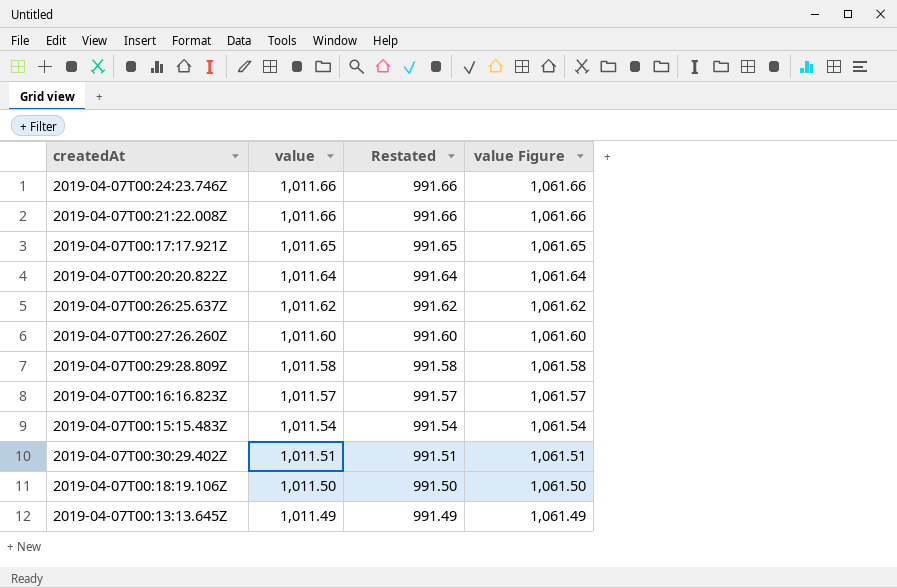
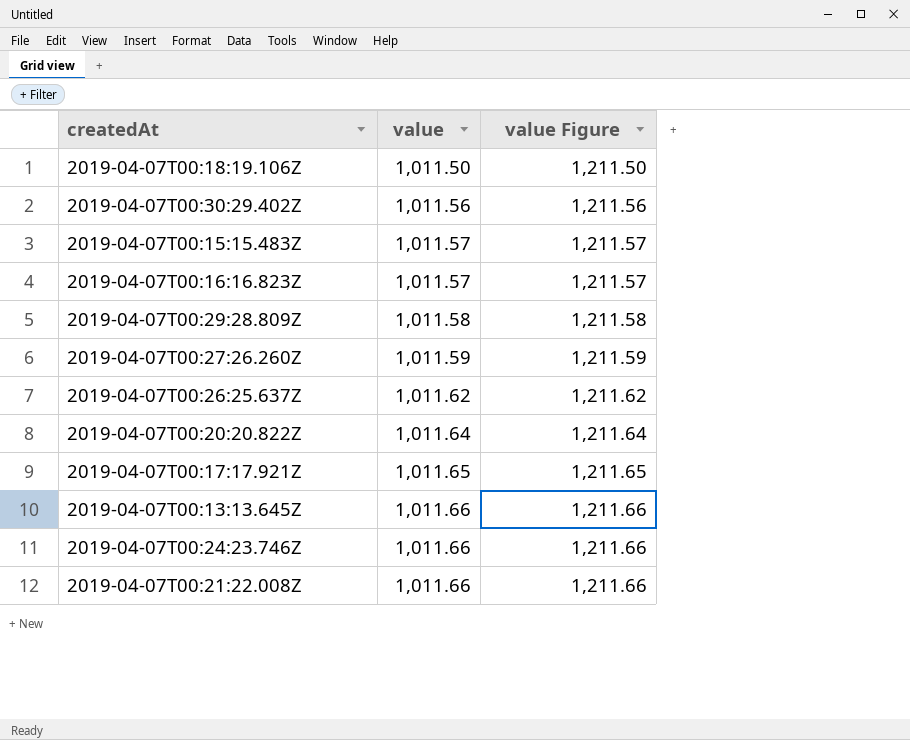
row order: value descending -> value ascending
column Restated | formula: [value] - 20 -> none
column value Figure | formula: [value] + 50 -> [value] + 200
2019-04-07T00:30:29.402Z | value: 1,011.51 -> 1,011.56
2019-04-07T00:15:15.483Z | value: 1,011.54 -> 1,011.57
2019-04-07T00:27:26.260Z | value: 1,011.60 -> 1,011.59
2019-04-07T00:13:13.645Z | value: 1,011.49 -> 1,011.66

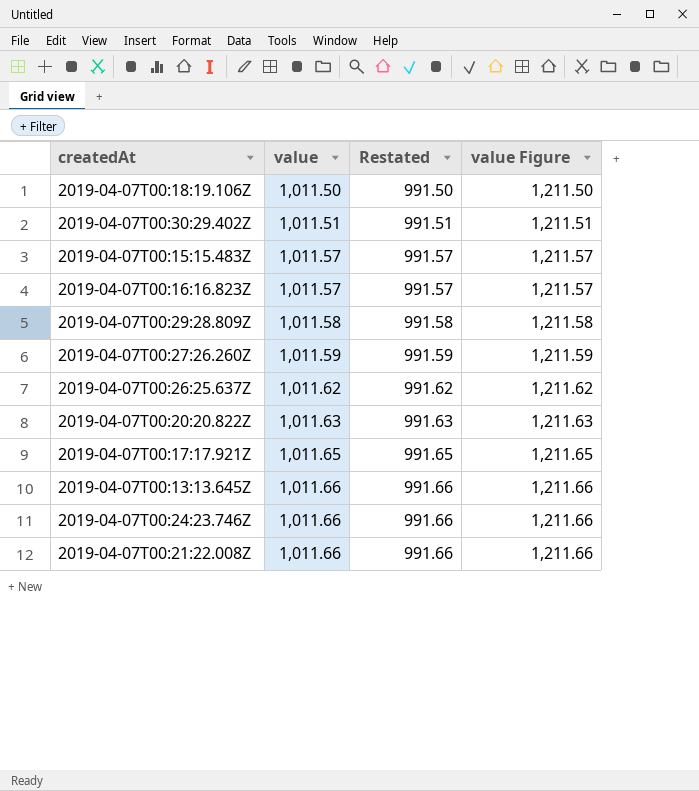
column Restated | formula: none -> [value] - 20
2019-04-07T00:30:29.402Z | value: 1,011.56 -> 1,011.51
2019-04-07T00:30:29.402Z | value Figure: 1,211.56 -> 1,211.51
2019-04-07T00:20:20.822Z | value: 1,011.64 -> 1,011.63
2019-04-07T00:20:20.822Z | value Figure: 1,211.64 -> 1,211.63

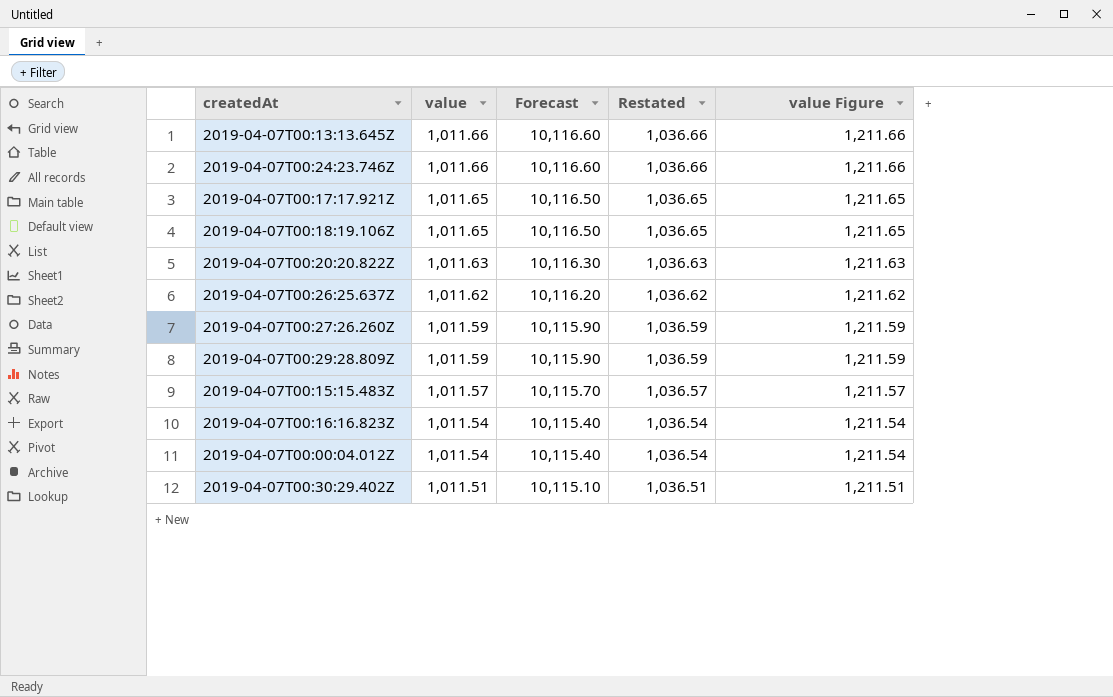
row order: value ascending -> value descending
column Forecast | formula: none -> [value] * 10
column Restated | formula: [value] - 20 -> [value] + 25
row 2019-04-07T00:21:22.008Z: 1,011.66 | 991.66 | 1,211.66 -> none
2019-04-07T00:18:19.106Z | value: 1,011.50 -> 1,011.65
2019-04-07T00:18:19.106Z | value Figure: 1,211.50 -> 1,211.65
2019-04-07T00:29:28.809Z | value: 1,011.58 -> 1,011.59
2019-04-07T00:29:28.809Z | value Figure: 1,211.58 -> 1,211.59
2019-04-07T00:16:16.823Z | value: 1,011.57 -> 1,011.54
2019-04-07T00:16:16.823Z | value Figure: 1,211.57 -> 1,211.54
row 2019-04-07T00:00:04.012Z: none -> 1,011.54 | 10,115.40 | 1,036.54 | 1,211.54

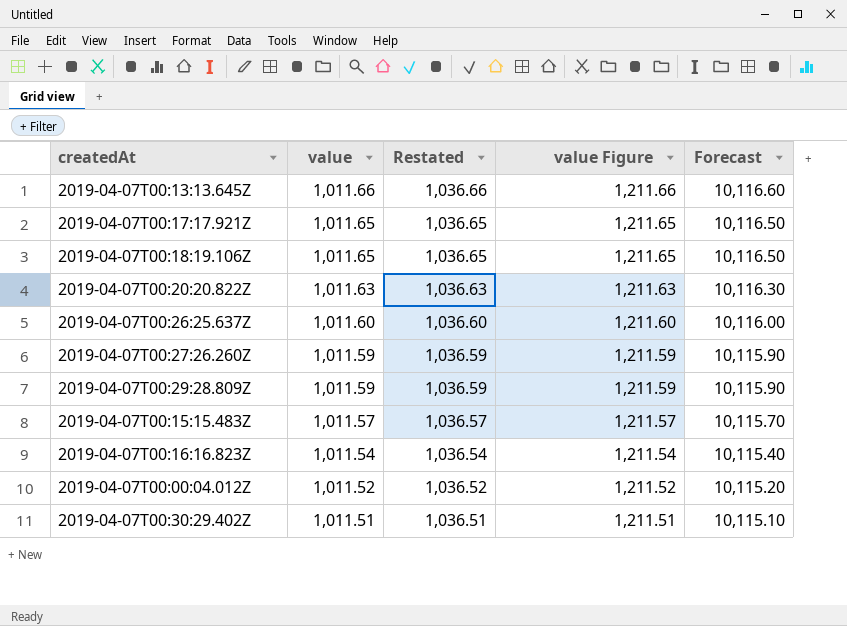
column Forecast | position: 3 -> 5
row 2019-04-07T00:24:23.746Z: 1,011.66 | 10,116.60 | 1,036.66 | 1,211.66 -> none
2019-04-07T00:26:25.637Z | value: 1,011.62 -> 1,011.60
2019-04-07T00:26:25.637Z | Restated: 1,036.62 -> 1,036.60
2019-04-07T00:26:25.637Z | value Figure: 1,211.62 -> 1,211.60
2019-04-07T00:26:25.637Z | Forecast: 10,116.20 -> 10,116.00
2019-04-07T00:00:04.012Z | value: 1,011.54 -> 1,011.52
2019-04-07T00:00:04.012Z | Restated: 1,036.54 -> 1,036.52
2019-04-07T00:00:04.012Z | value Figure: 1,211.54 -> 1,211.52
2019-04-07T00:00:04.012Z | Forecast: 10,115.40 -> 10,115.20

